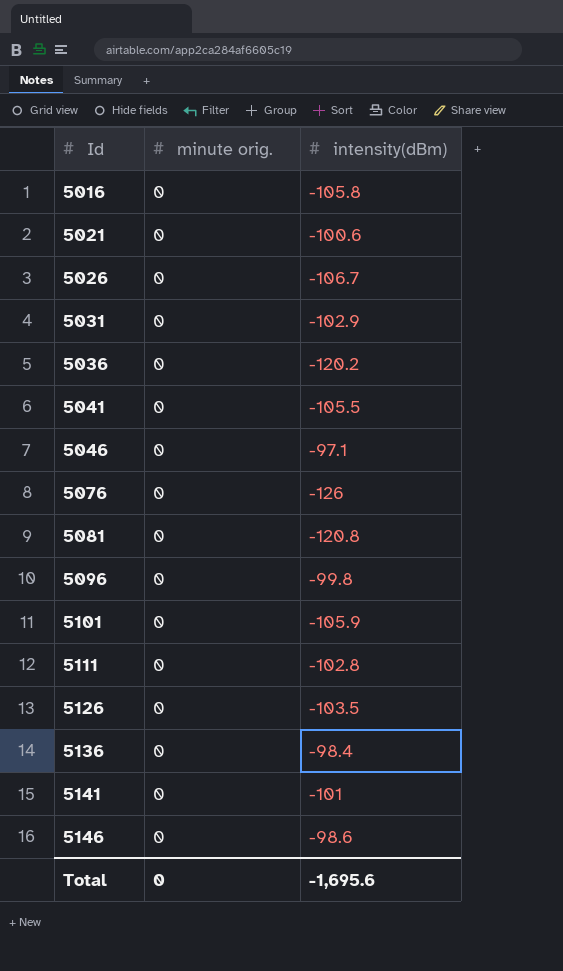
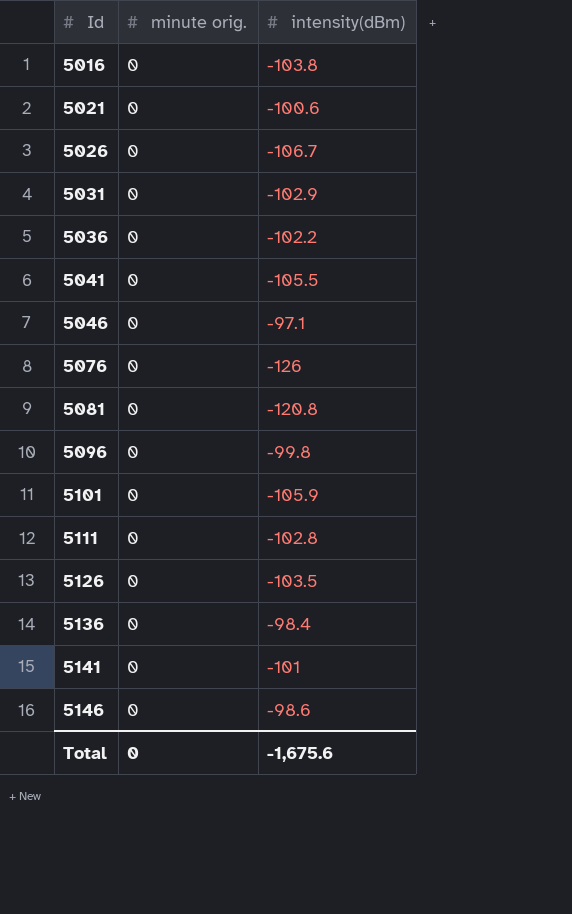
5016 | intensity(dBm): -105.8 -> -103.8
5036 | intensity(dBm): -120.2 -> -102.2
Total | intensity(dBm): -1,695.6 -> -1,675.6

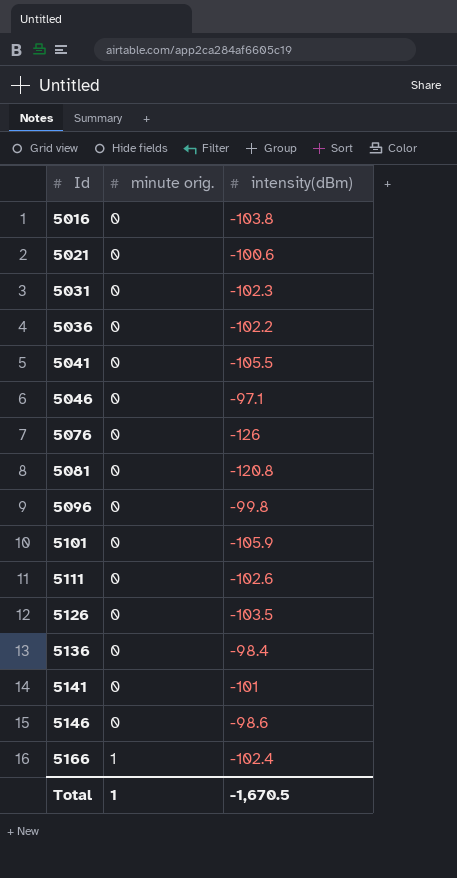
row 5026: 0 | -106.7 -> none
5031 | intensity(dBm): -102.9 -> -102.3
5111 | intensity(dBm): -102.8 -> -102.6
row 5166: none -> 1 | -102.4
Total | minute orig.: 0 -> 1
Total | intensity(dBm): -1,675.6 -> -1,670.5

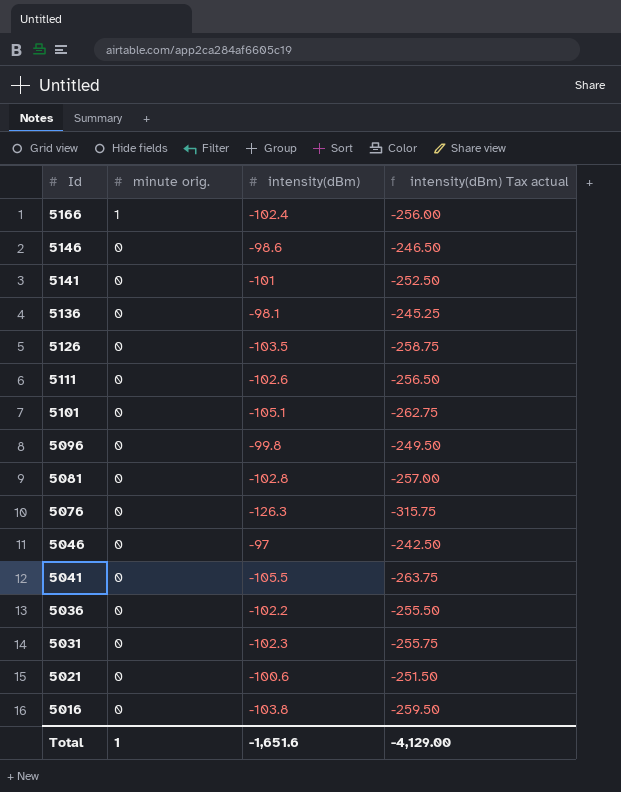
row order: Id ascending -> Id descending
column intensity(dBm) Tax actual | formula: none -> [intensity(dBm)] * 2.5
5136 | intensity(dBm): -98.4 -> -98.1
5101 | intensity(dBm): -105.9 -> -105.1
5081 | intensity(dBm): -120.8 -> -102.8
5076 | intensity(dBm): -126 -> -126.3
5046 | intensity(dBm): -97.1 -> -97
Total | intensity(dBm): -1,670.5 -> -1,651.6

